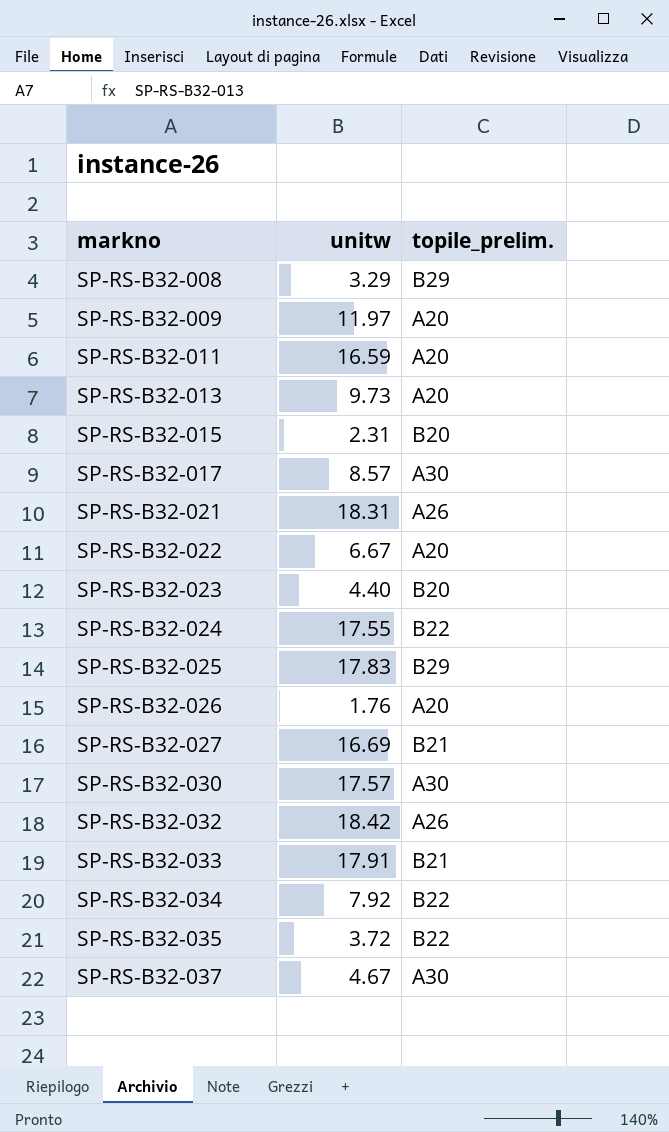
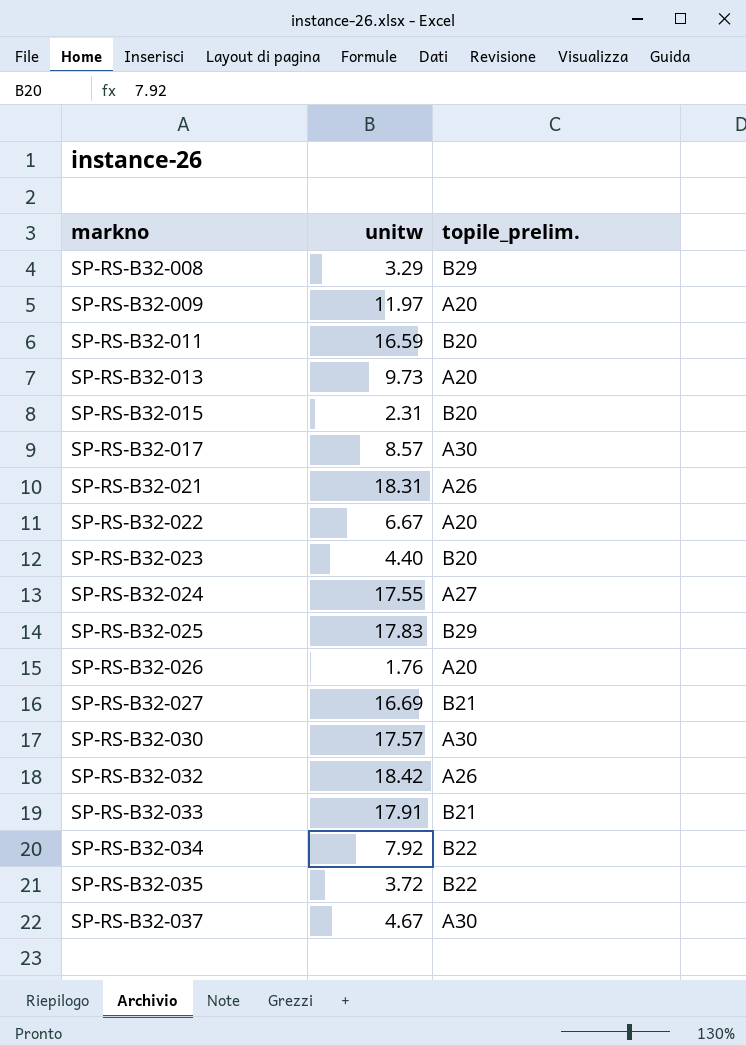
SP-RS-B32-011 | topile_prelim.: A20 -> B20
SP-RS-B32-024 | topile_prelim.: B22 -> A27

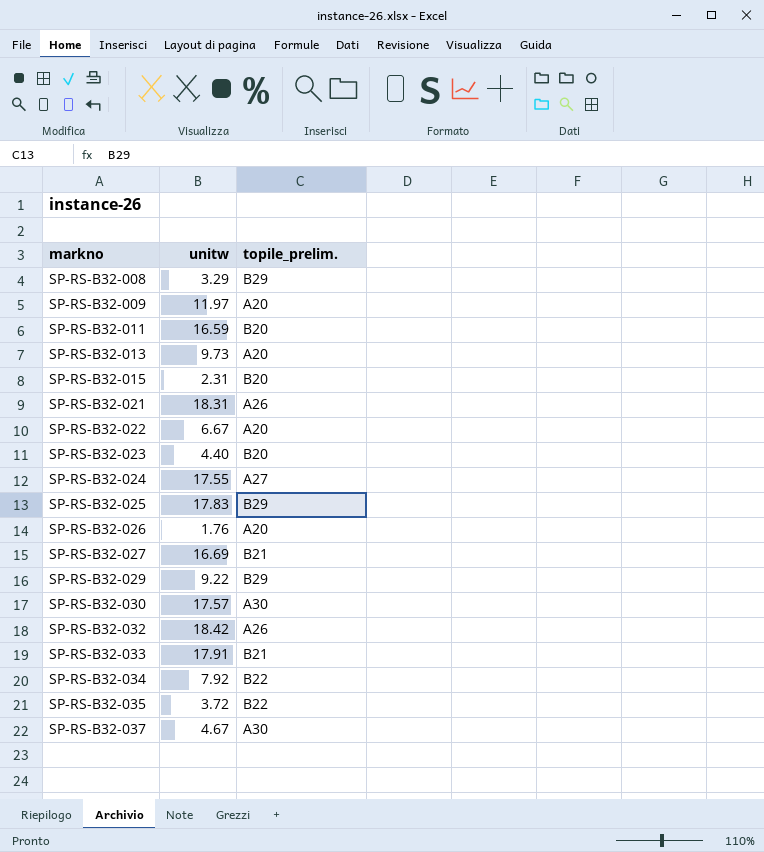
row SP-RS-B32-017: 8.57 | A30 -> none
row SP-RS-B32-029: none -> 9.22 | B29

